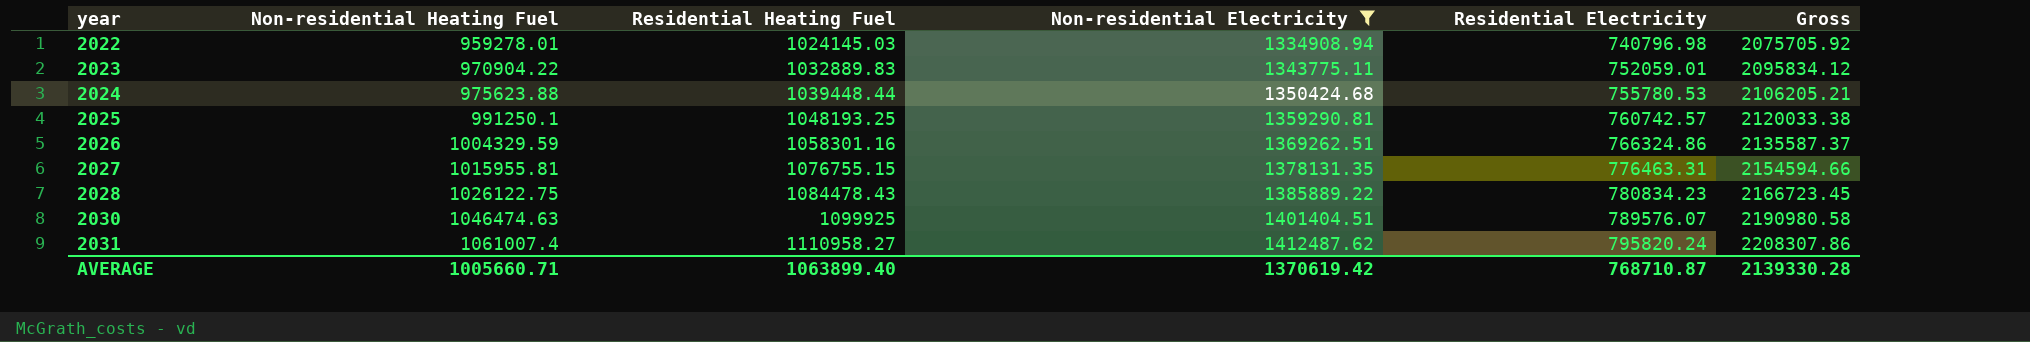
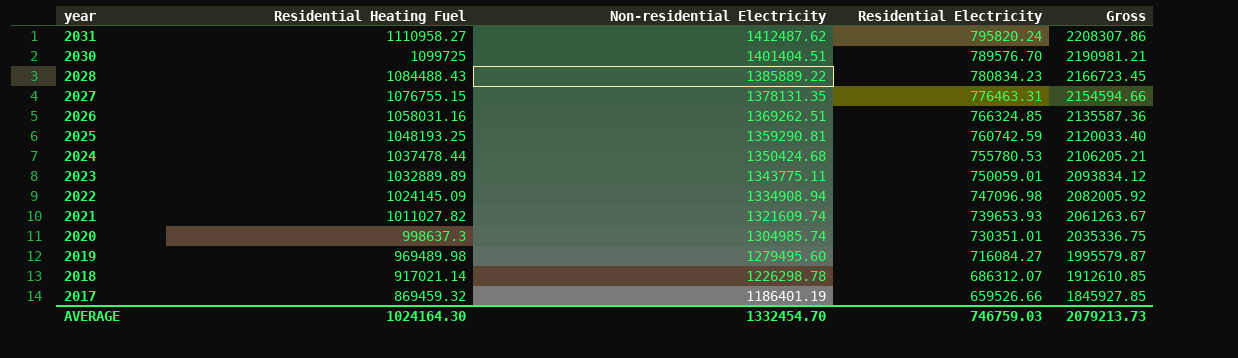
filter: Non-residential Electricity >= 1334908.94 -> none
row order: year ascending -> year descending
column Non-residential Heating Fuel | position: 2 -> none
2030 | Residential Heating Fuel: 1099925 -> 1099725
2030 | Residential Electricity: 789576.07 -> 789576.70
2030 | Gross: 2190980.58 -> 2190981.21
2028 | Residential Heating Fuel: 1084478.43 -> 1084488.43
2026 | Residential Heating Fuel: 1058301.16 -> 1058031.16
2026 | Residential Electricity: 766324.86 -> 766324.85
2026 | Gross: 2135587.37 -> 2135587.36
2025 | Residential Electricity: 760742.57 -> 760742.59
2025 | Gross: 2120033.38 -> 2120033.40
2024 | Residential Heating Fuel: 1039448.44 -> 1037478.44
2023 | Residential Heating Fuel: 1032889.83 -> 1032889.89
2023 | Residential Electricity: 752059.01 -> 750059.01
2023 | Gross: 2095834.12 -> 2093834.12
2022 | Residential Heating Fuel: 1024145.03 -> 1024145.09
2022 | Residential Electricity: 740796.98 -> 747096.98
2022 | Gross: 2075705.92 -> 2082005.92
AVERAGE | Residential Heating Fuel: 1063899.40 -> 1024164.30
AVERAGE | Non-residential Electricity: 1370619.42 -> 1332454.70
AVERAGE | Residential Electricity: 768710.87 -> 746759.03
AVERAGE | Gross: 2139330.28 -> 2079213.73

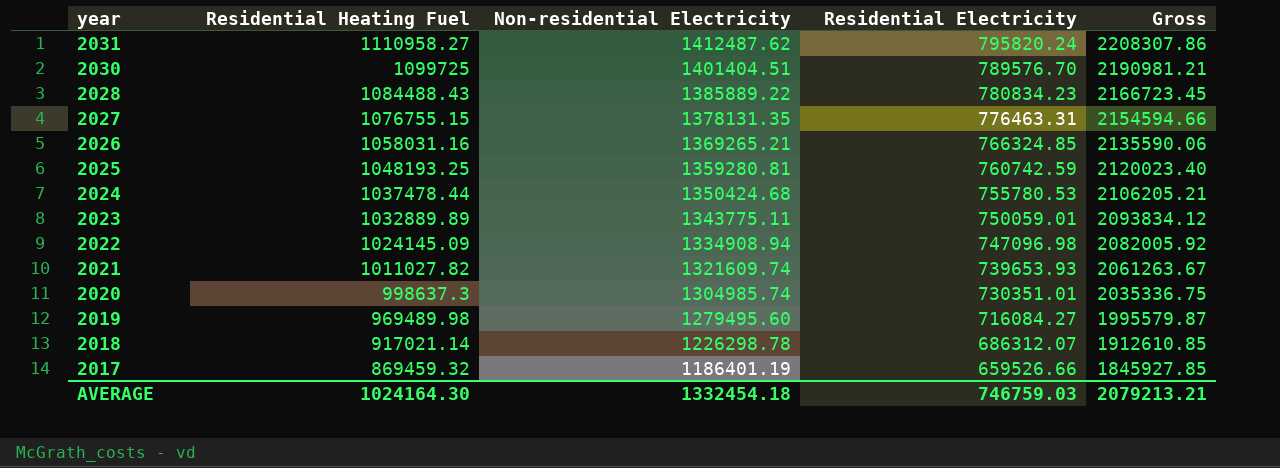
2026 | Non-residential Electricity: 1369262.51 -> 1369265.21
2026 | Gross: 2135587.36 -> 2135590.06
2025 | Non-residential Electricity: 1359290.81 -> 1359280.81
2025 | Gross: 2120033.40 -> 2120023.40
AVERAGE | Non-residential Electricity: 1332454.70 -> 1332454.18
AVERAGE | Gross: 2079213.73 -> 2079213.21

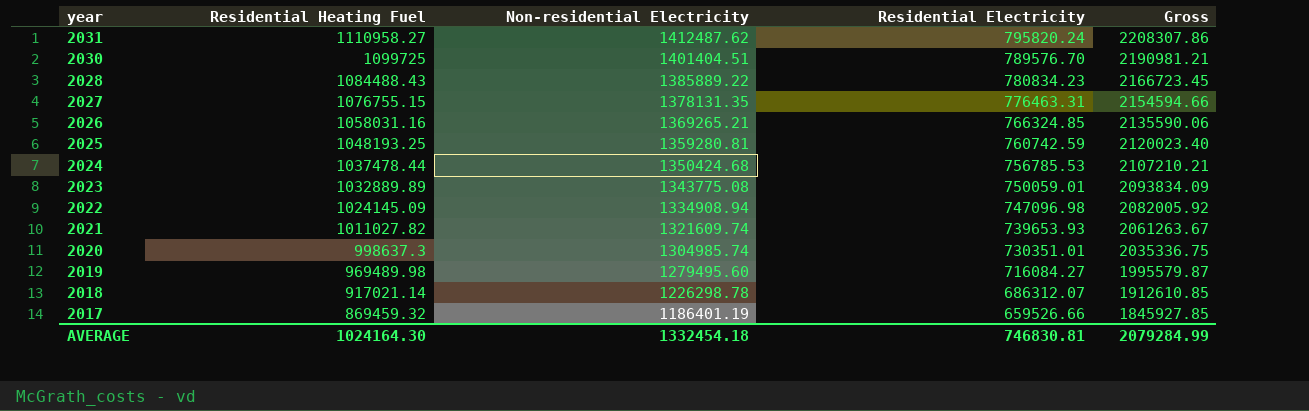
2024 | Residential Electricity: 755780.53 -> 756785.53
2024 | Gross: 2106205.21 -> 2107210.21
2023 | Non-residential Electricity: 1343775.11 -> 1343775.08
2023 | Gross: 2093834.12 -> 2093834.09
AVERAGE | Residential Electricity: 746759.03 -> 746830.81
AVERAGE | Gross: 2079213.21 -> 2079284.99

